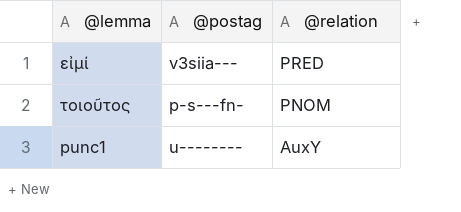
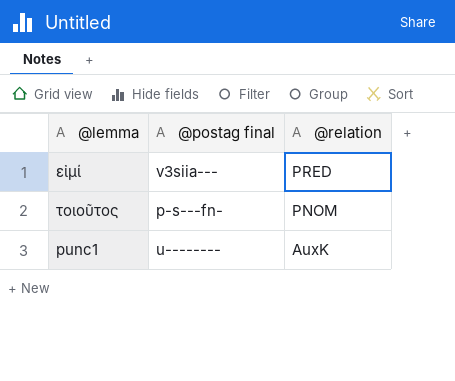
column name: @postag -> @postag final
punc1 | @relation: AuxY -> AuxK

